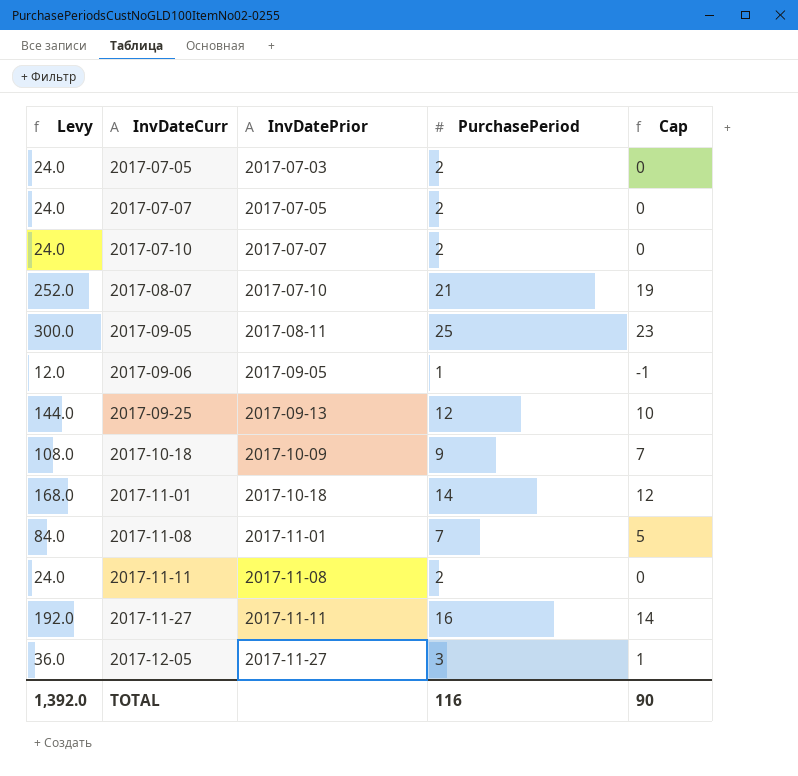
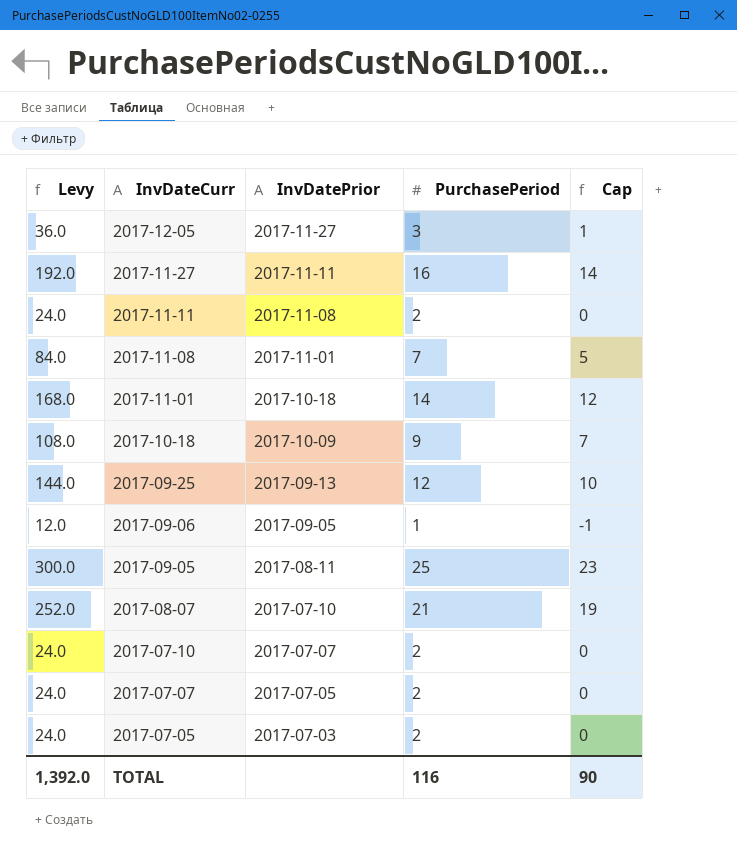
row order: InvDateCurr ascending -> InvDateCurr descending

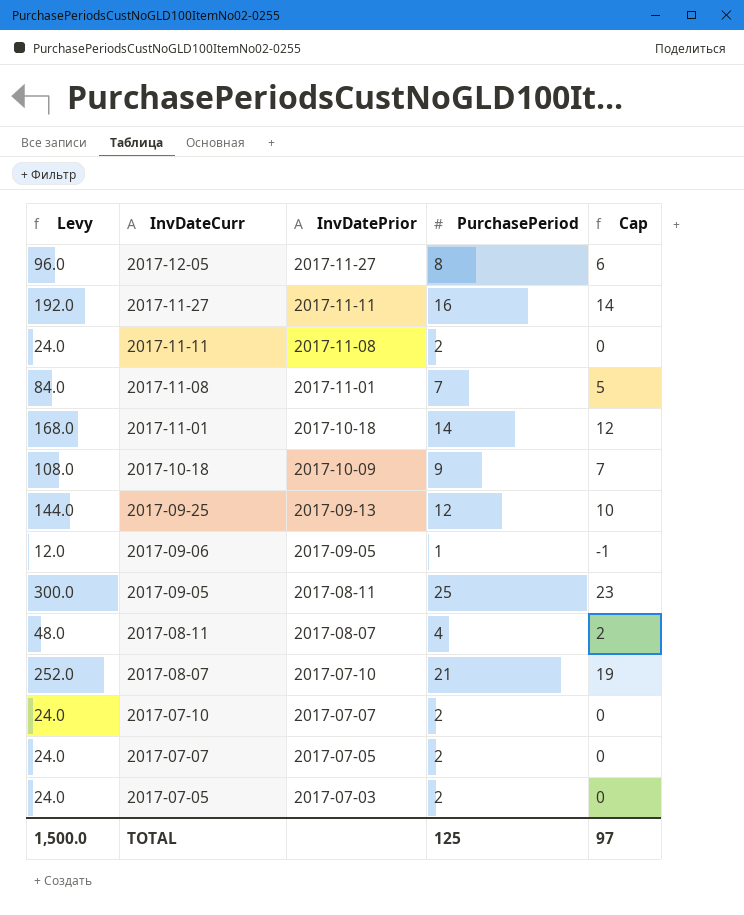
2017-12-05 | Levy: 36.0 -> 96.0
2017-12-05 | PurchasePeriod: 3 -> 8
2017-12-05 | Cap: 1 -> 6
row 2017-08-11: none -> 48.0 | 2017-08-07 | 4 | 2
TOTAL | Levy: 1,392.0 -> 1,500.0
TOTAL | PurchasePeriod: 116 -> 125
TOTAL | Cap: 90 -> 97

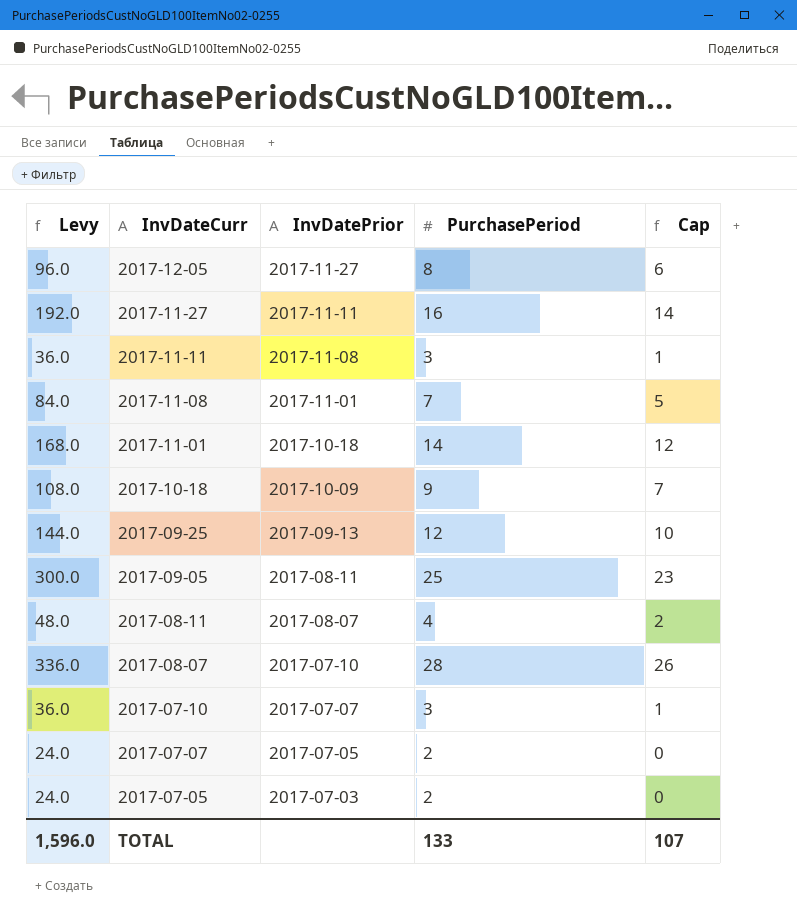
row 2017-09-06: 12.0 | 2017-09-05 | 1 | -1 -> none
2017-11-11 | Levy: 24.0 -> 36.0
2017-11-11 | PurchasePeriod: 2 -> 3
2017-11-11 | Cap: 0 -> 1
2017-08-07 | Levy: 252.0 -> 336.0
2017-08-07 | PurchasePeriod: 21 -> 28
2017-08-07 | Cap: 19 -> 26
2017-07-10 | Levy: 24.0 -> 36.0
2017-07-10 | PurchasePeriod: 2 -> 3
2017-07-10 | Cap: 0 -> 1
TOTAL | Levy: 1,500.0 -> 1,596.0
TOTAL | PurchasePeriod: 125 -> 133
TOTAL | Cap: 97 -> 107

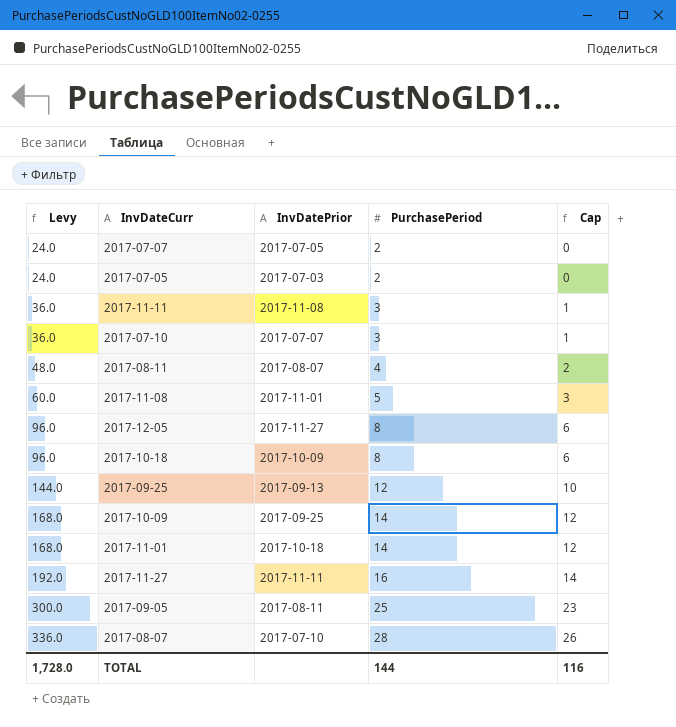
row order: InvDateCurr descending -> Levy ascending
2017-11-08 | Levy: 84.0 -> 60.0
2017-11-08 | PurchasePeriod: 7 -> 5
2017-11-08 | Cap: 5 -> 3
2017-10-18 | Levy: 108.0 -> 96.0
2017-10-18 | PurchasePeriod: 9 -> 8
2017-10-18 | Cap: 7 -> 6
row 2017-10-09: none -> 168.0 | 2017-09-25 | 14 | 12
TOTAL | Levy: 1,596.0 -> 1,728.0
TOTAL | PurchasePeriod: 133 -> 144
TOTAL | Cap: 107 -> 116

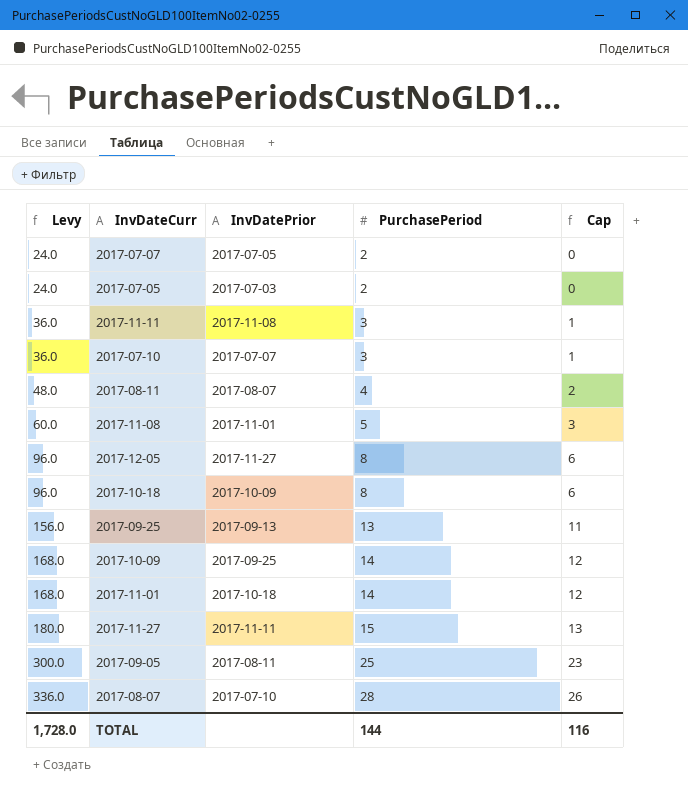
2017-09-25 | Levy: 144.0 -> 156.0
2017-09-25 | PurchasePeriod: 12 -> 13
2017-09-25 | Cap: 10 -> 11
2017-11-27 | Levy: 192.0 -> 180.0
2017-11-27 | PurchasePeriod: 16 -> 15
2017-11-27 | Cap: 14 -> 13

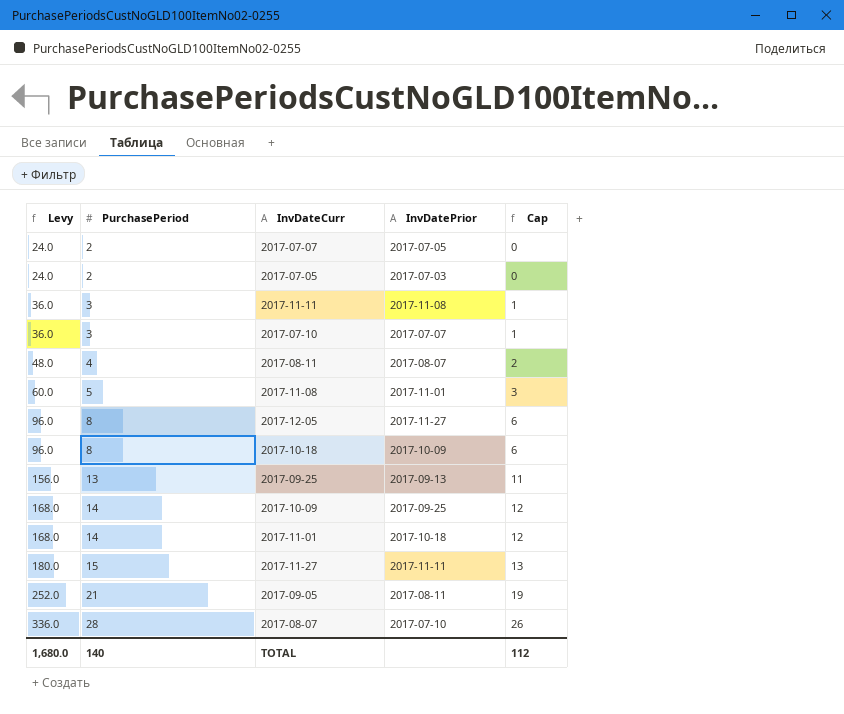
column PurchasePeriod | position: 4 -> 2
2017-09-05 | Levy: 300.0 -> 252.0
2017-09-05 | PurchasePeriod: 25 -> 21
2017-09-05 | Cap: 23 -> 19
TOTAL | Levy: 1,728.0 -> 1,680.0
TOTAL | PurchasePeriod: 144 -> 140
TOTAL | Cap: 116 -> 112

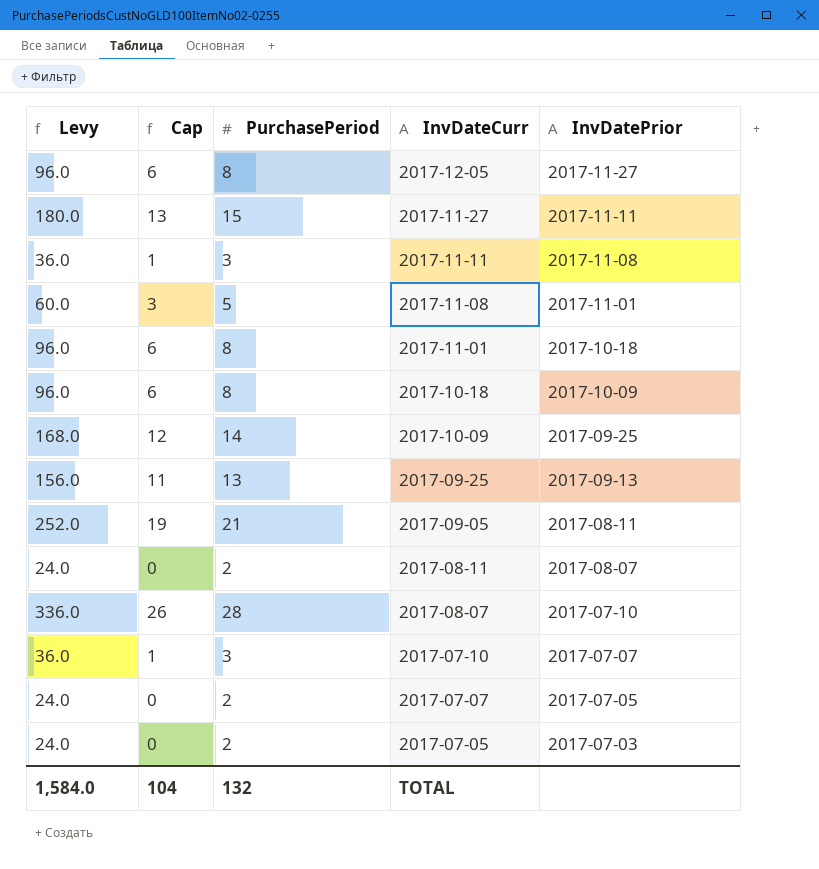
row order: Levy ascending -> InvDateCurr descending
column Cap | position: 5 -> 2
2017-11-01 | Levy: 168.0 -> 96.0
2017-11-01 | Cap: 12 -> 6
2017-11-01 | PurchasePeriod: 14 -> 8
2017-08-11 | Levy: 48.0 -> 24.0
2017-08-11 | Cap: 2 -> 0
2017-08-11 | PurchasePeriod: 4 -> 2
TOTAL | Levy: 1,680.0 -> 1,584.0
TOTAL | Cap: 112 -> 104
TOTAL | PurchasePeriod: 140 -> 132

